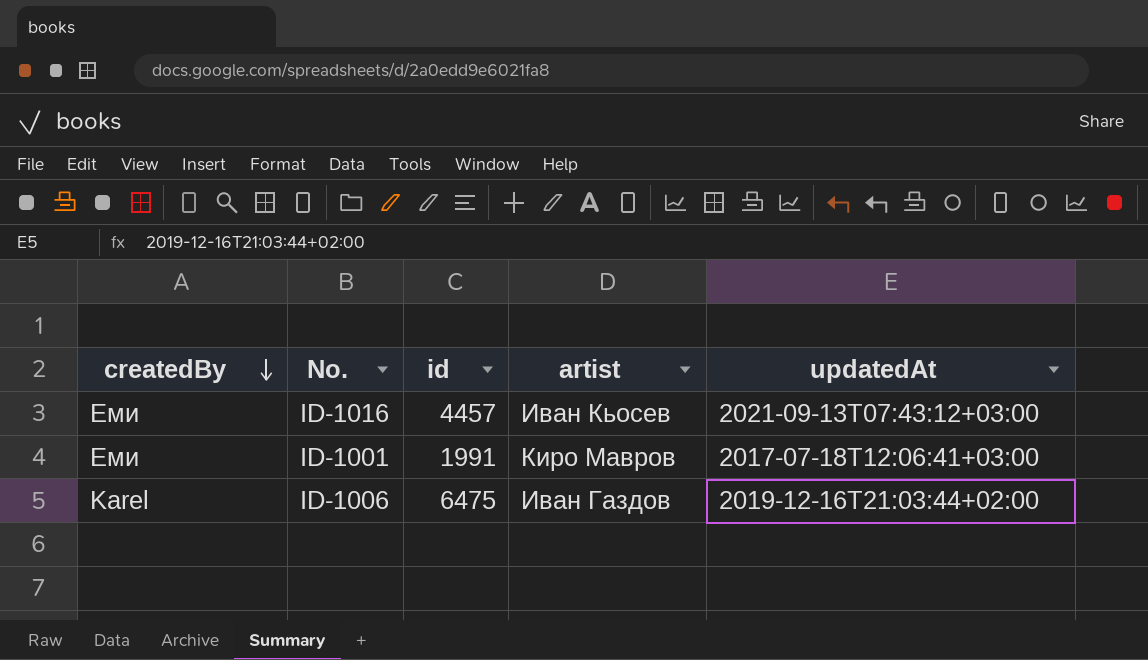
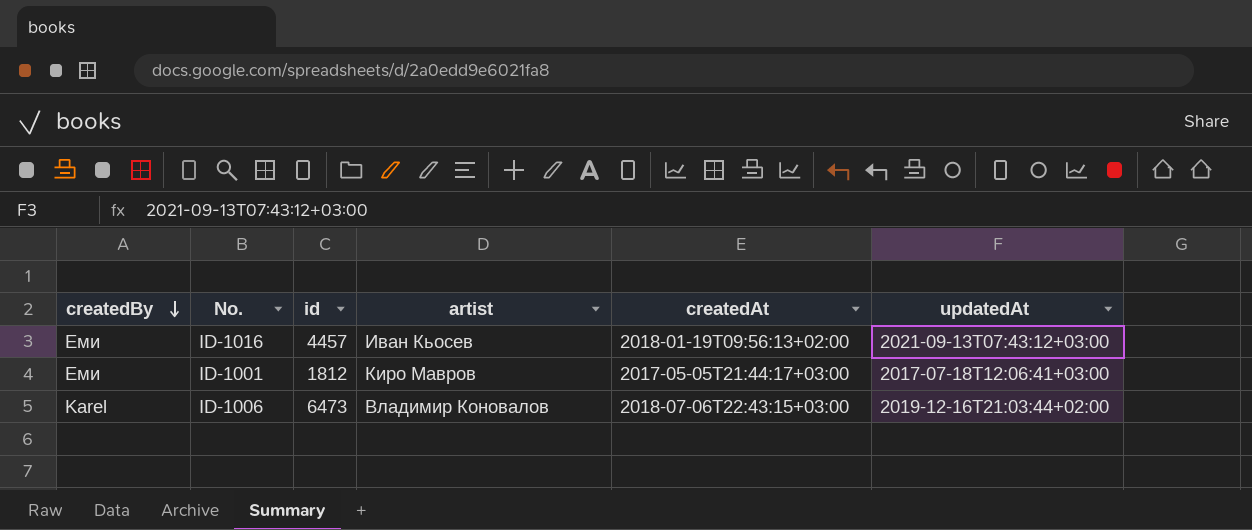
column createdAt | position: none -> 5
ID-1001 | id: 1991 -> 1812
ID-1006 | id: 6475 -> 6473
ID-1006 | artist: Иван Газдов -> Владимир Коновалов

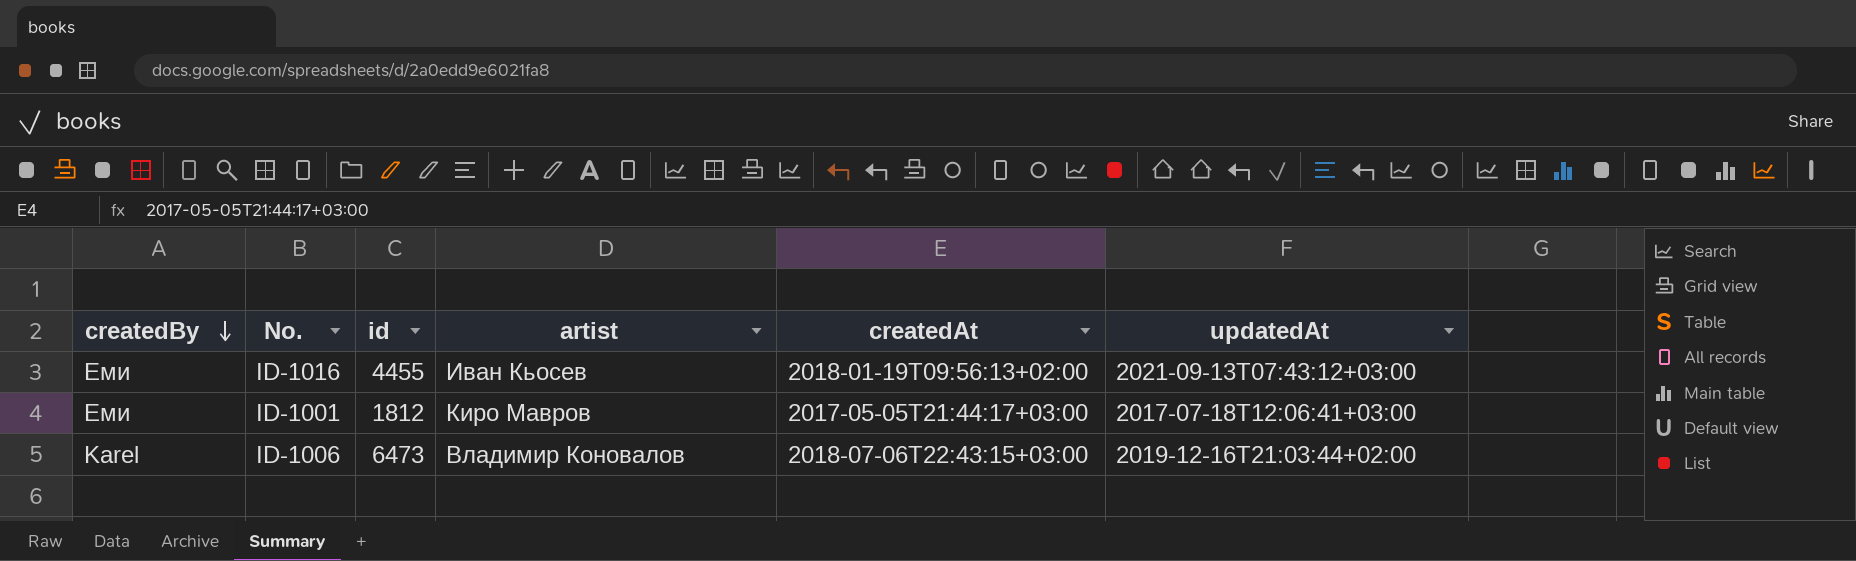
ID-1016 | id: 4457 -> 4455

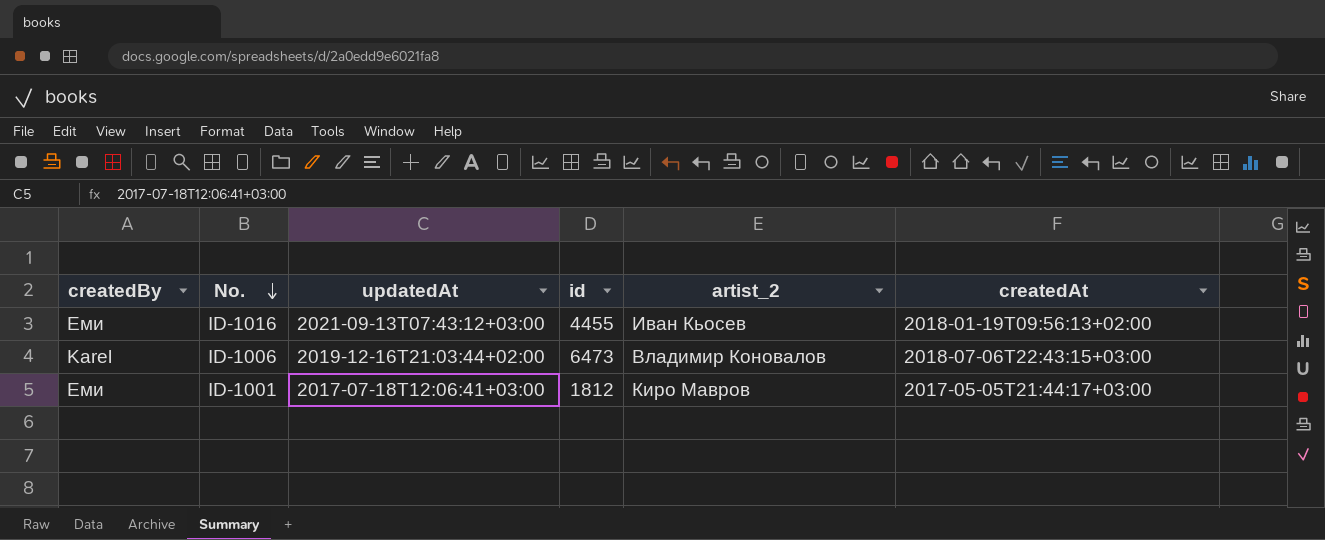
row order: createdBy descending -> No. descending
column updatedAt | position: 6 -> 3
column name: artist -> artist_2

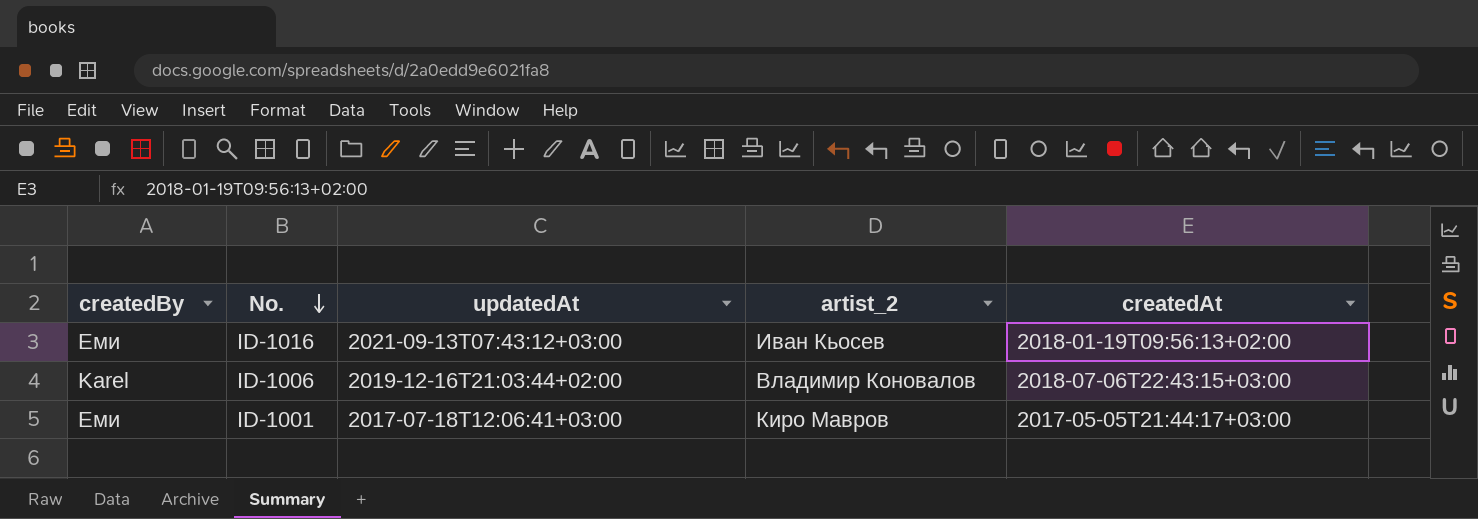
column id | position: 4 -> none

